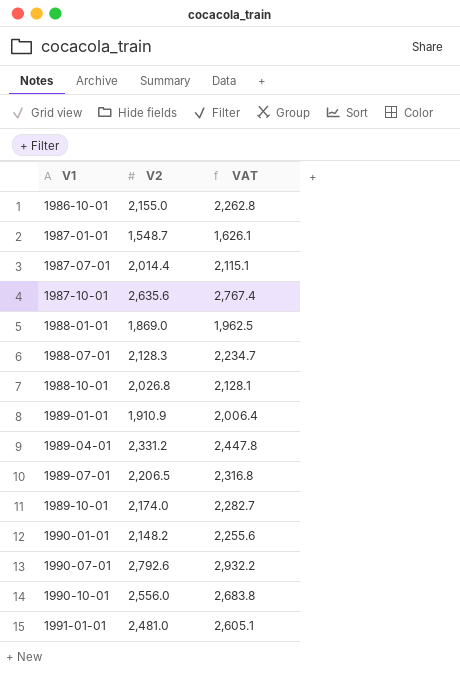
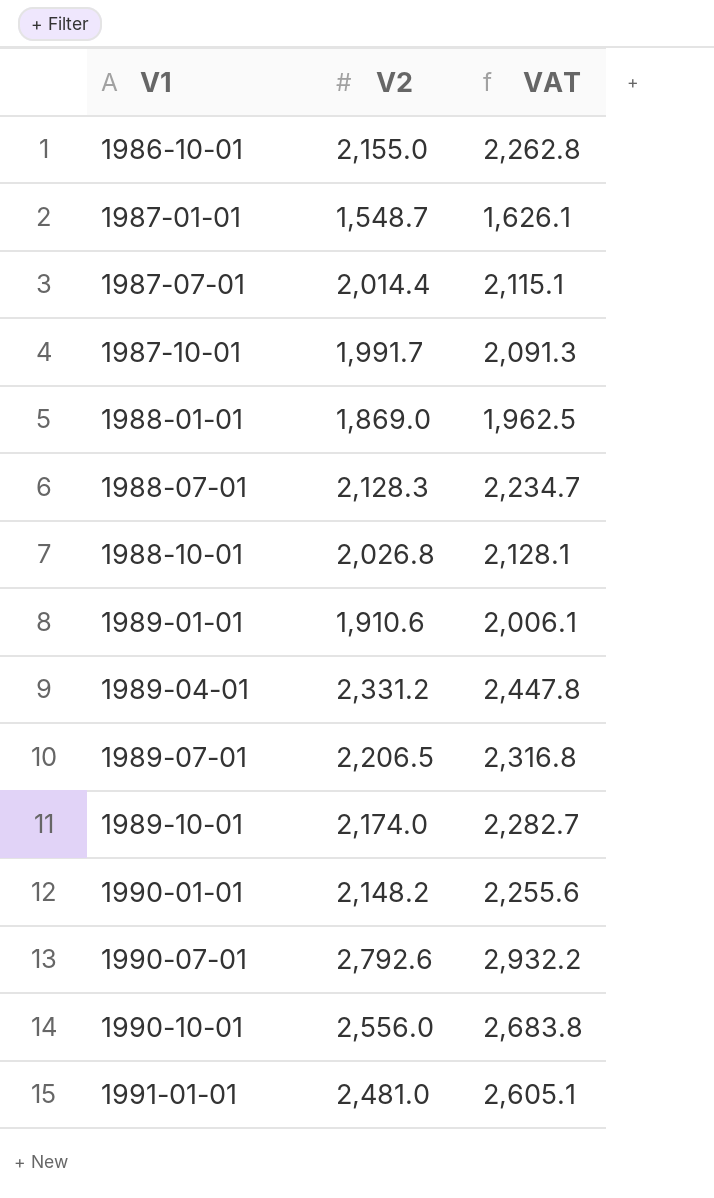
1987-10-01 | V2: 2,635.6 -> 1,991.7
1987-10-01 | VAT: 2,767.4 -> 2,091.3
1989-01-01 | V2: 1,910.9 -> 1,910.6
1989-01-01 | VAT: 2,006.4 -> 2,006.1

